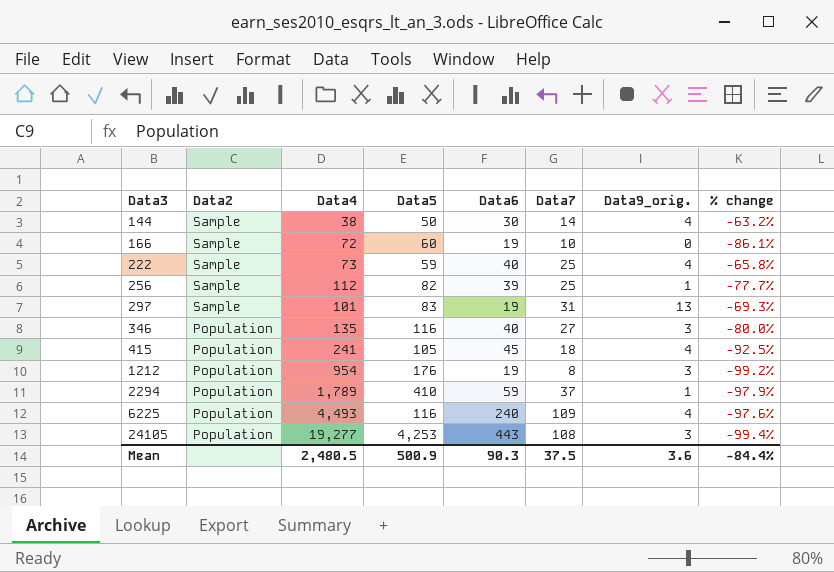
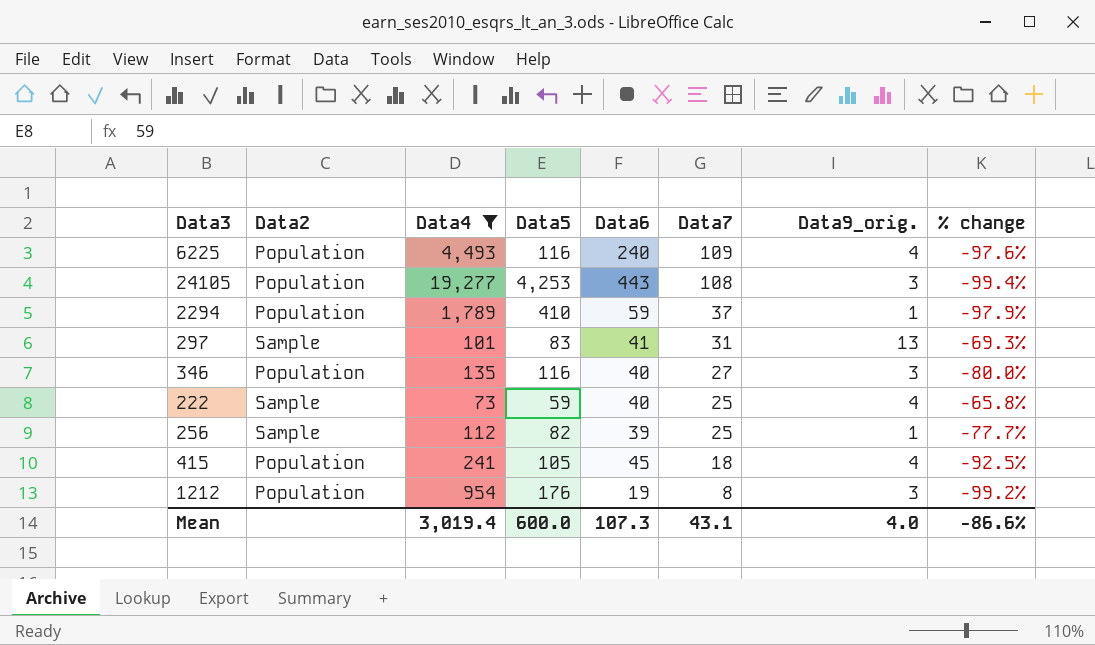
filter: none -> Data4 >= 73
row order: Data3 ascending -> Data7 descending
297 | Data6: 19 -> 41
Mean | Data4: 2,480.5 -> 3,019.4
Mean | Data5: 500.9 -> 600.0
Mean | Data6: 90.3 -> 107.3
Mean | Data7: 37.5 -> 43.1
Mean | Data9_orig.: 3.6 -> 4.0
Mean | % change: -84.4% -> -86.6%

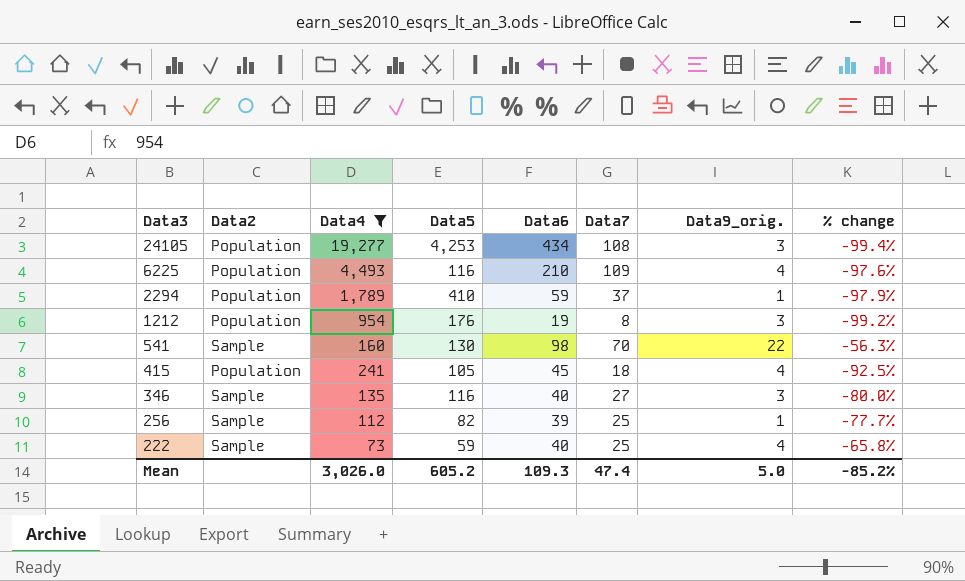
row order: Data7 descending -> Data3 descending
row 297: Sample | 101 | 83 | 41 | 31 | 13 | -69.3% -> none
24105 | Data6: 443 -> 434
6225 | Data6: 240 -> 210
row 541: none -> Sample | 160 | 130 | 98 | 70 | 22 | -56.3%
346 | Data2: Population -> Sample
Mean | Data4: 3,019.4 -> 3,026.0
Mean | Data5: 600.0 -> 605.2
Mean | Data6: 107.3 -> 109.3
Mean | Data7: 43.1 -> 47.4
Mean | Data9_orig.: 4.0 -> 5.0
Mean | % change: -86.6% -> -85.2%

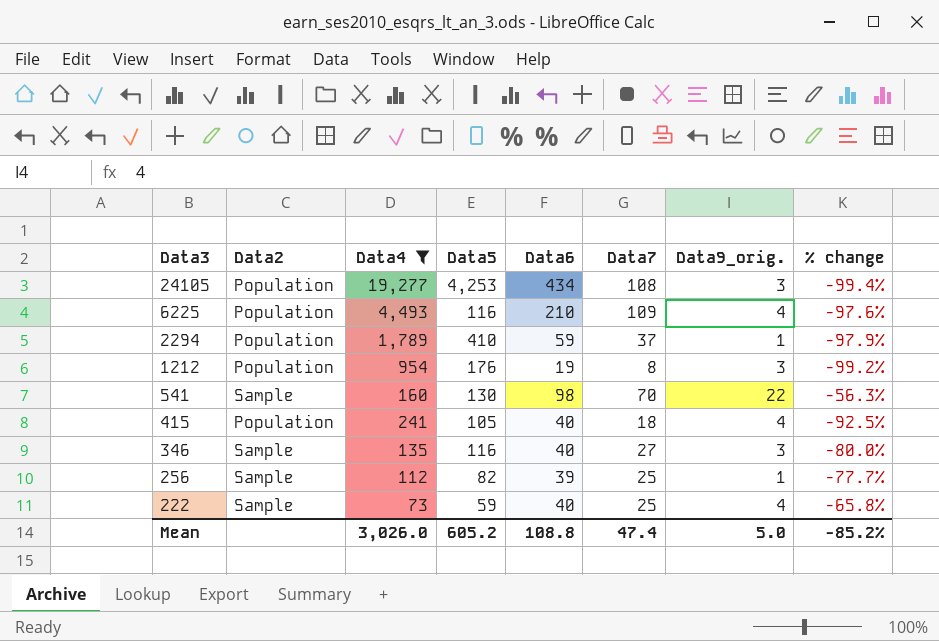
415 | Data6: 45 -> 40
Mean | Data6: 109.3 -> 108.8

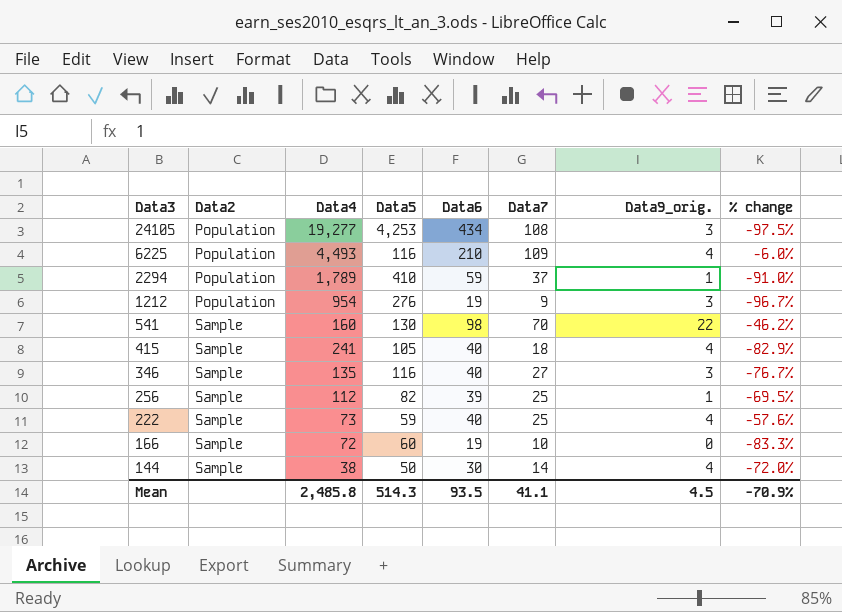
filter: Data4 >= 73 -> none
column % change | formula: ([Data7] - [Data4]) / [Data4] -> ([Data7] - [Data5]) / [Data5]
1212 | Data5: 176 -> 276
1212 | Data7: 8 -> 9
415 | Data2: Population -> Sample
Mean | Data4: 3,026.0 -> 2,485.8
Mean | Data5: 605.2 -> 514.3
Mean | Data6: 108.8 -> 93.5
Mean | Data7: 47.4 -> 41.1
Mean | Data9_orig.: 5.0 -> 4.5
Mean | % change: -85.2% -> -70.9%

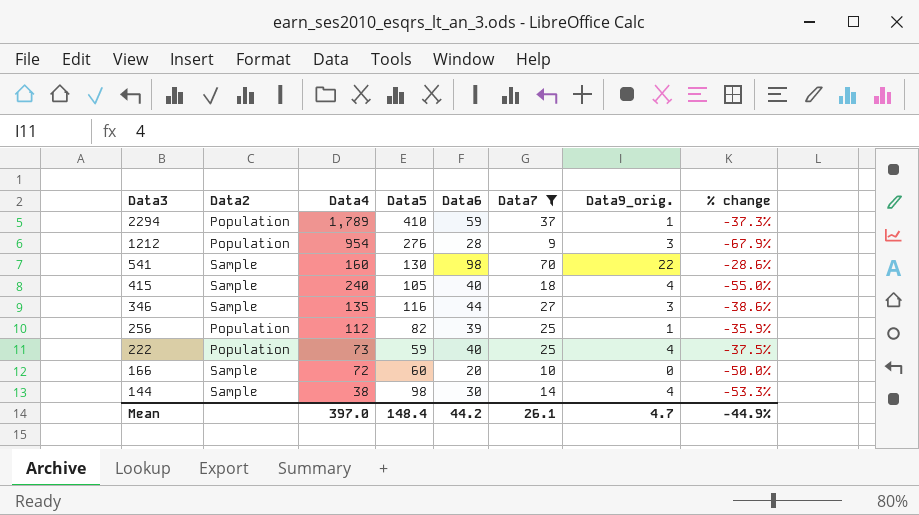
filter: none -> Data7 <= 70
column % change | formula: ([Data7] - [Data5]) / [Data5] -> ([Data7] - [Data6]) / [Data6]
1212 | Data6: 19 -> 28
415 | Data4: 241 -> 240
346 | Data6: 40 -> 44
256 | Data2: Sample -> Population
222 | Data2: Sample -> Population
166 | Data6: 19 -> 20
144 | Data5: 50 -> 98
Mean | Data4: 2,485.8 -> 397.0
Mean | Data5: 514.3 -> 148.4
Mean | Data6: 93.5 -> 44.2
Mean | Data7: 41.1 -> 26.1
Mean | Data9_orig.: 4.5 -> 4.7
Mean | % change: -70.9% -> -44.9%

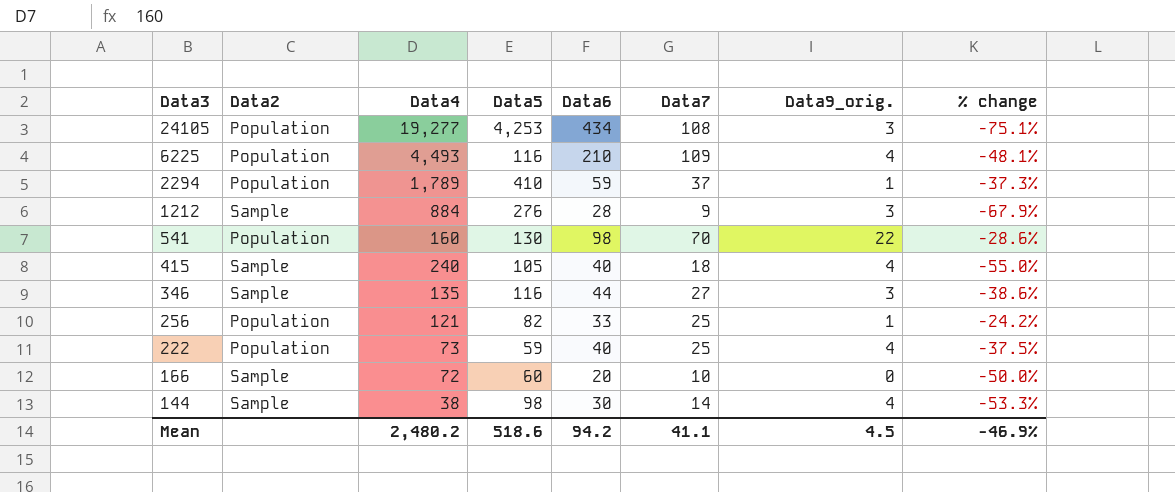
filter: Data7 <= 70 -> none
1212 | Data2: Population -> Sample
1212 | Data4: 954 -> 884
541 | Data2: Sample -> Population
256 | Data4: 112 -> 121
256 | Data6: 39 -> 33
256 | % change: -35.9% -> -24.2%
Mean | Data4: 397.0 -> 2,480.2
Mean | Data5: 148.4 -> 518.6
Mean | Data6: 44.2 -> 94.2
Mean | Data7: 26.1 -> 41.1
Mean | Data9_orig.: 4.7 -> 4.5
Mean | % change: -44.9% -> -46.9%

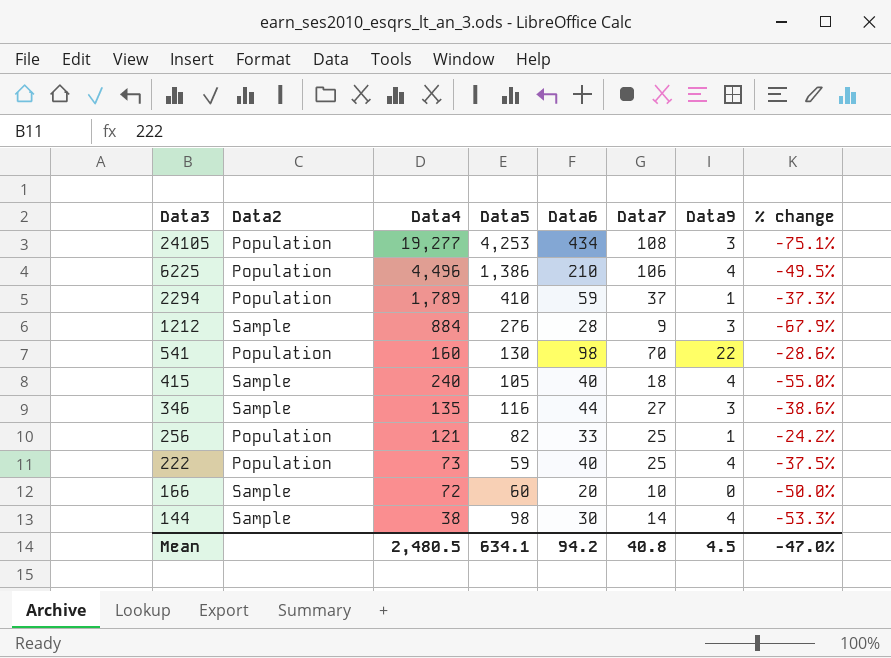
column name: Data9_orig. -> Data9
6225 | Data4: 4,493 -> 4,496
6225 | Data5: 116 -> 1,386
6225 | Data7: 109 -> 106
6225 | % change: -48.1% -> -49.5%
Mean | Data4: 2,480.2 -> 2,480.5
Mean | Data5: 518.6 -> 634.1
Mean | Data7: 41.1 -> 40.8
Mean | % change: -46.9% -> -47.0%

